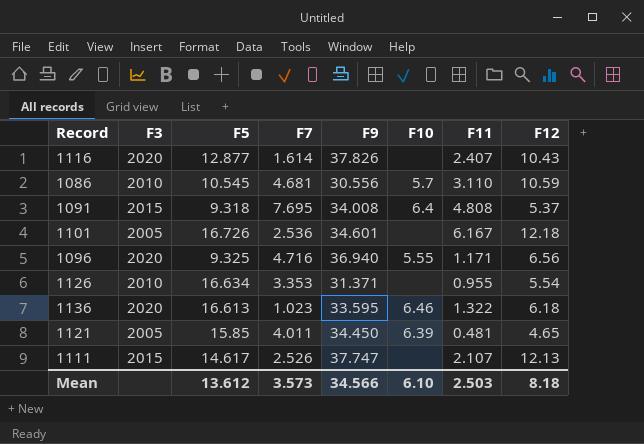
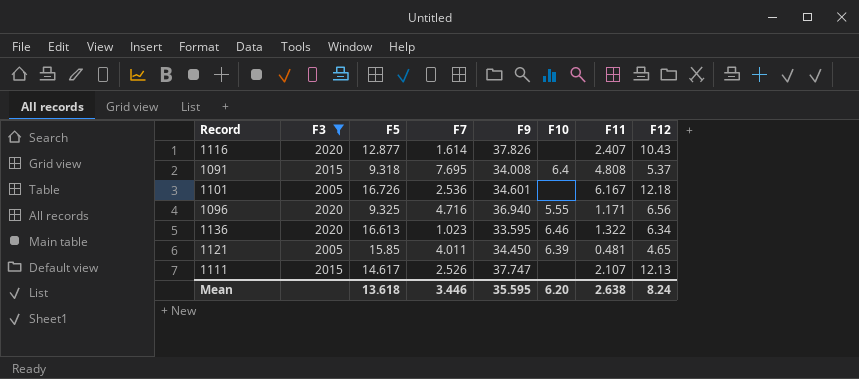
filter: none -> F3 != 2010
1136 | F12: 6.18 -> 6.34
Mean | F5: 13.612 -> 13.618
Mean | F7: 3.573 -> 3.446
Mean | F9: 34.566 -> 35.595
Mean | F10: 6.10 -> 6.20
Mean | F11: 2.503 -> 2.638
Mean | F12: 8.18 -> 8.24

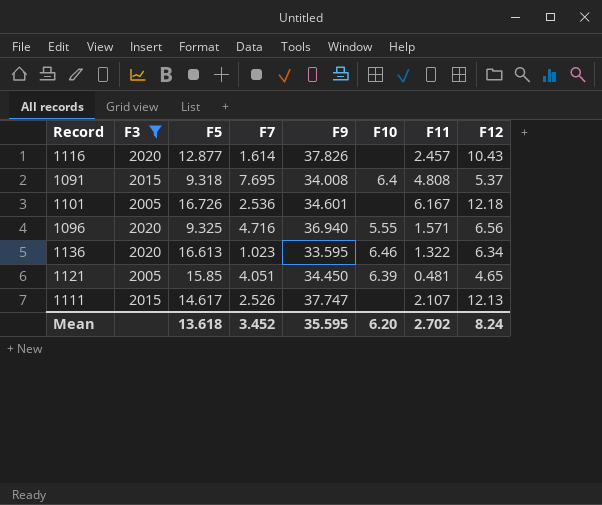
1116 | F11: 2.407 -> 2.457
1096 | F11: 1.171 -> 1.571
1121 | F7: 4.011 -> 4.051
Mean | F7: 3.446 -> 3.452
Mean | F11: 2.638 -> 2.702

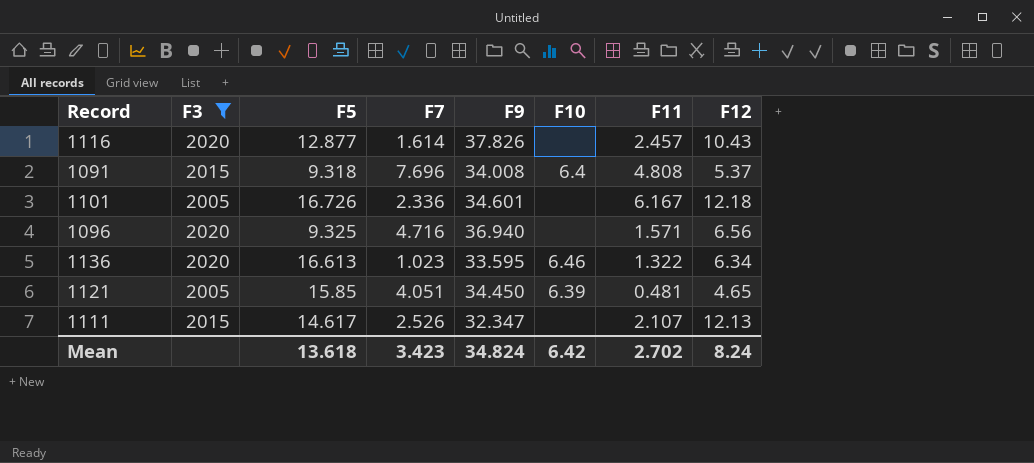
1091 | F7: 7.695 -> 7.696
1101 | F7: 2.536 -> 2.336
1096 | F10: 5.55 -> none
1111 | F9: 37.747 -> 32.347
Mean | F7: 3.452 -> 3.423
Mean | F9: 35.595 -> 34.824
Mean | F10: 6.20 -> 6.42

